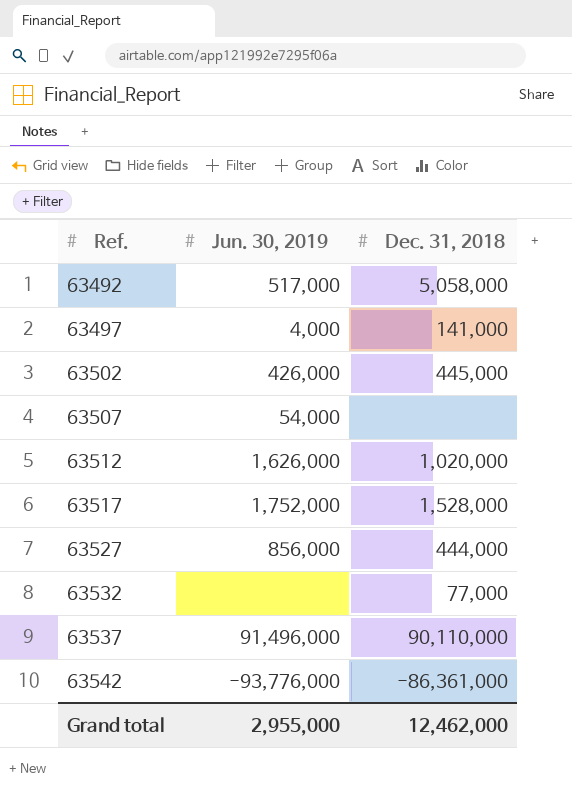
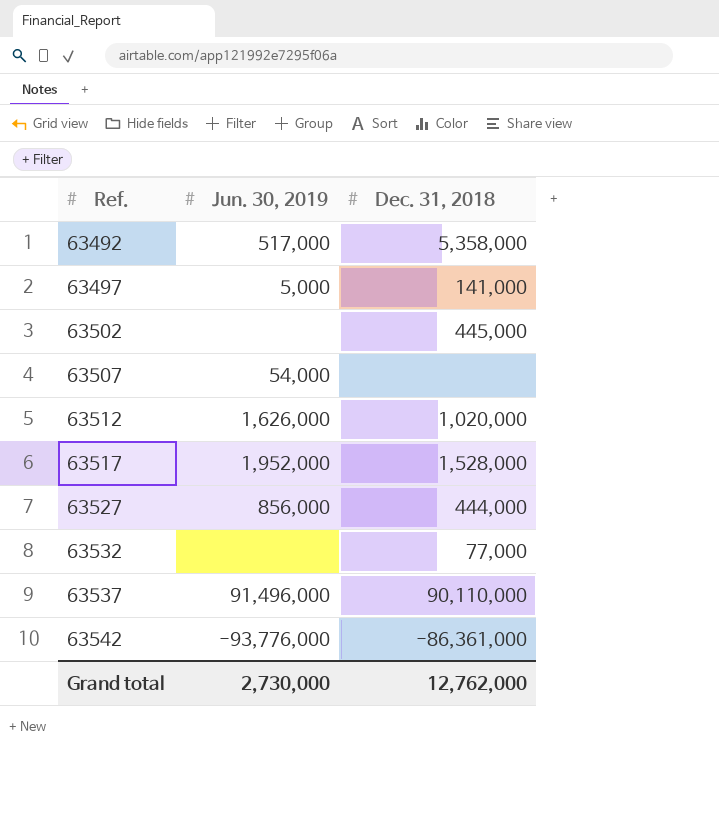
63492 | Dec. 31, 2018: 5,058,000 -> 5,358,000
63497 | Jun. 30, 2019: 4,000 -> 5,000
63502 | Jun. 30, 2019: 426,000 -> none
63517 | Jun. 30, 2019: 1,752,000 -> 1,952,000
Grand total | Jun. 30, 2019: 2,955,000 -> 2,730,000
Grand total | Dec. 31, 2018: 12,462,000 -> 12,762,000

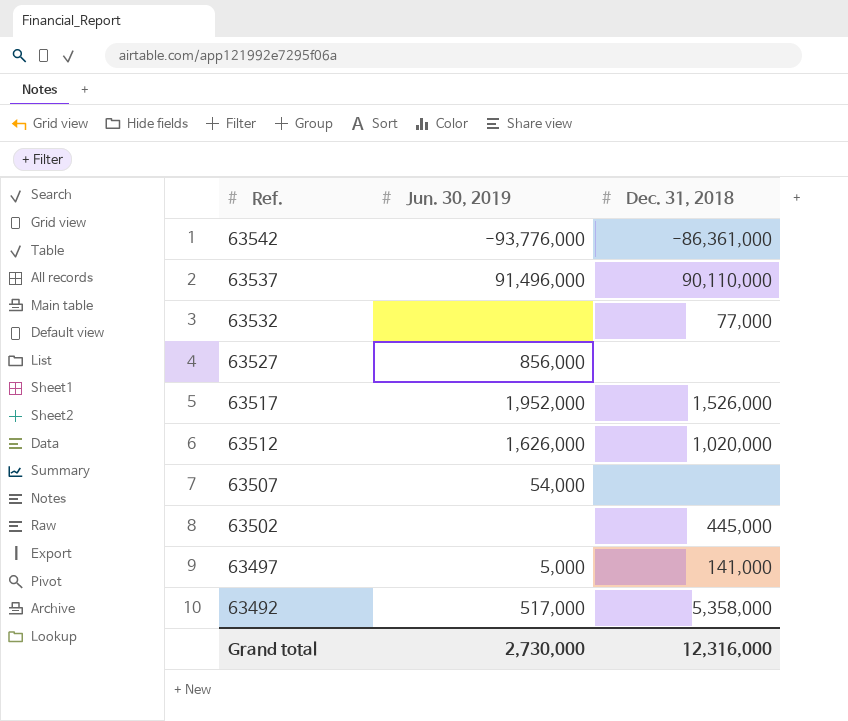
row order: Ref. ascending -> Ref. descending
63527 | Dec. 31, 2018: 444,000 -> none
63517 | Dec. 31, 2018: 1,528,000 -> 1,526,000
Grand total | Dec. 31, 2018: 12,762,000 -> 12,316,000

